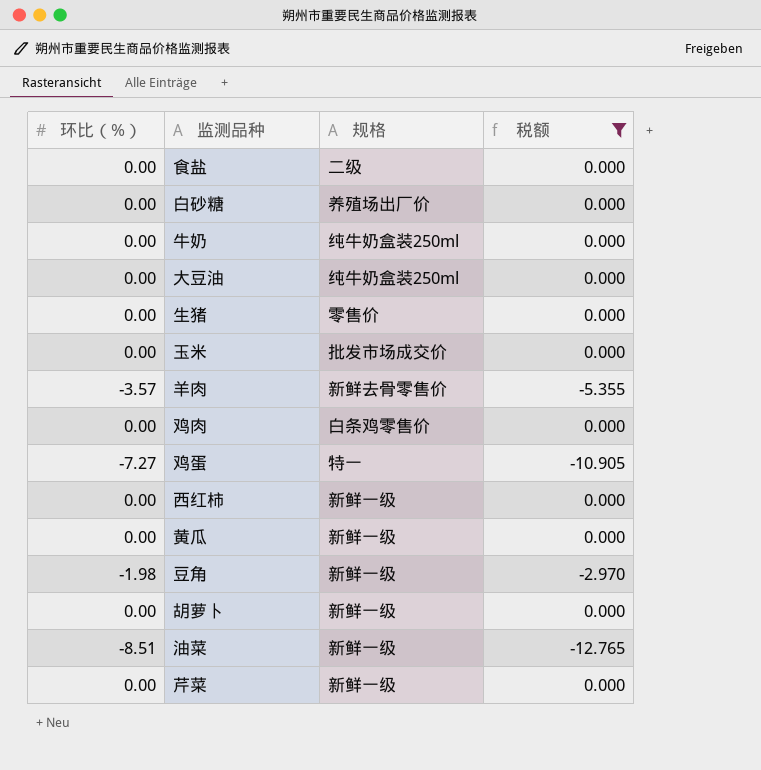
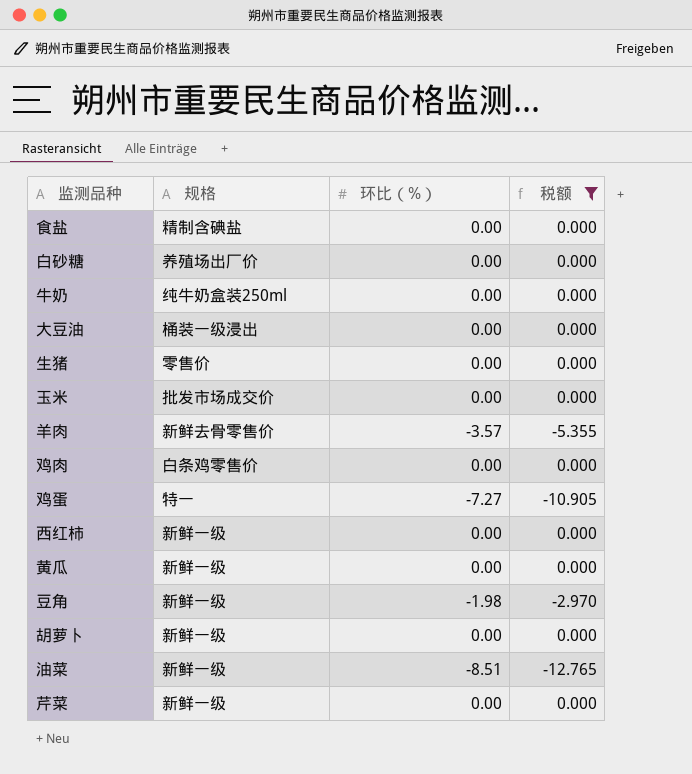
column 环比（%） | position: 1 -> 3
食盐 | 规格: 二级 -> 精制含碘盐
大豆油 | 规格: 纯牛奶盒装250ml -> 桶装一级浸出

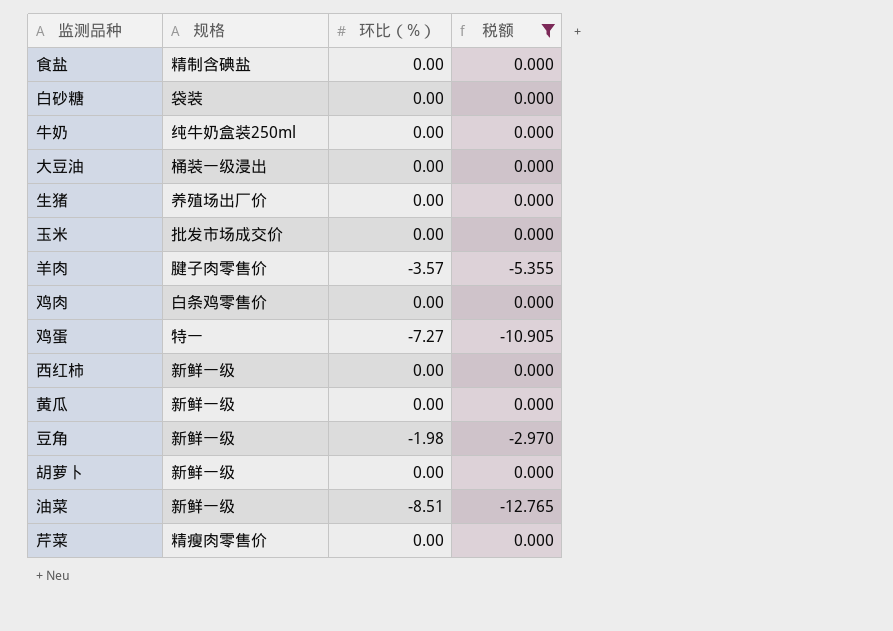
白砂糖 | 规格: 养殖场出厂价 -> 袋装
生猪 | 规格: 零售价 -> 养殖场出厂价
羊肉 | 规格: 新鲜去骨零售价 -> 腱子肉零售价
芹菜 | 规格: 新鲜一级 -> 精瘦肉零售价

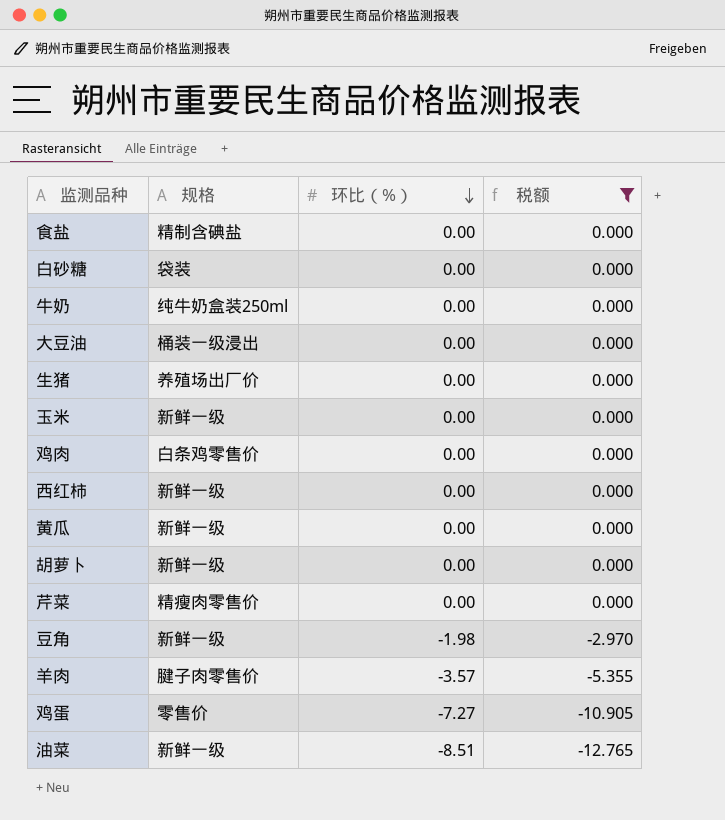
row order: none -> 环比（%） descending
玉米 | 规格: 批发市场成交价 -> 新鲜一级
鸡蛋 | 规格: 特一 -> 零售价

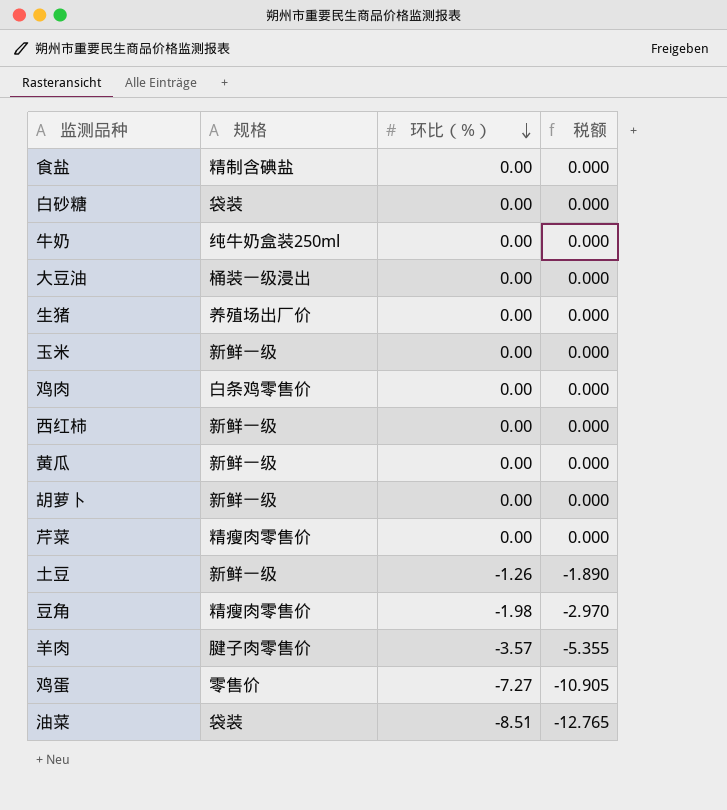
filter: 税额 != -1.890 -> none
豆角 | 规格: 新鲜一级 -> 精瘦肉零售价
油菜 | 规格: 新鲜一级 -> 袋装

